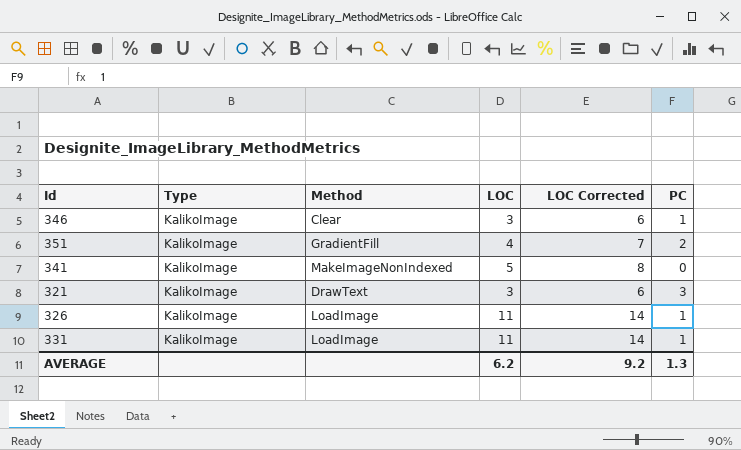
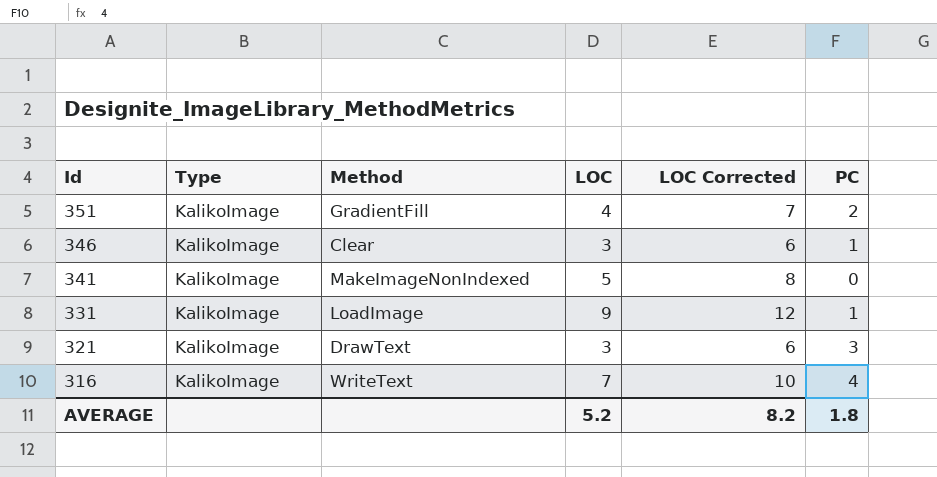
row order: none -> Id descending
row 326: KalikoImage | LoadImage | 11 | 14 | 1 -> none
331 | LOC: 11 -> 9
331 | LOC Corrected: 14 -> 12
row 316: none -> KalikoImage | WriteText | 7 | 10 | 4
AVERAGE | LOC: 6.2 -> 5.2
AVERAGE | LOC Corrected: 9.2 -> 8.2
AVERAGE | PC: 1.3 -> 1.8

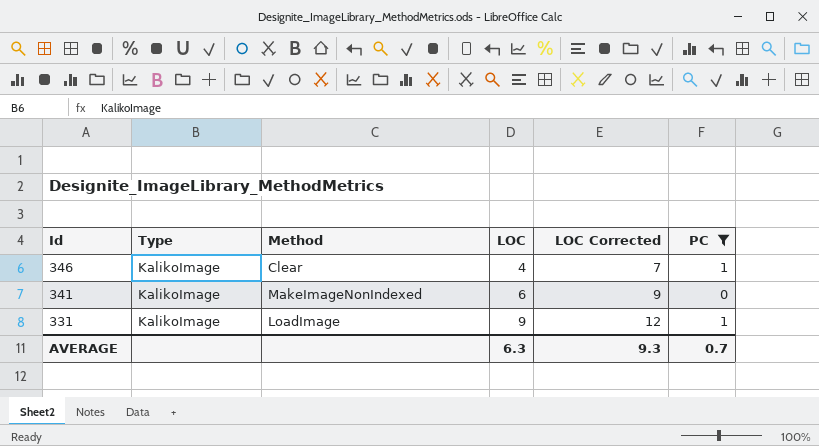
filter: none -> PC <= 1
346 | LOC: 3 -> 4
346 | LOC Corrected: 6 -> 7
341 | LOC: 5 -> 6
341 | LOC Corrected: 8 -> 9
AVERAGE | LOC: 5.2 -> 6.3
AVERAGE | LOC Corrected: 8.2 -> 9.3
AVERAGE | PC: 1.8 -> 0.7

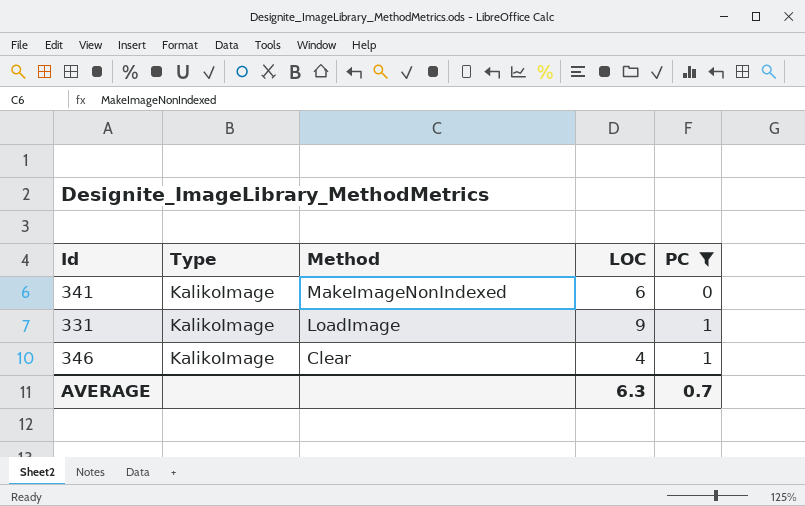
row order: Id descending -> Method descending
column LOC Corrected | formula: [LOC] + 3 -> none

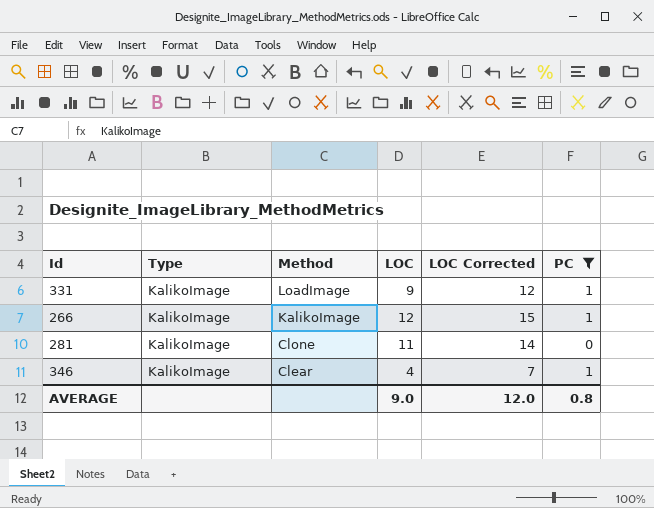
column LOC Corrected | formula: none -> [LOC] + 3
row 341: KalikoImage | MakeImageNonIndexed | 6 | 0 -> none
row 266: none -> KalikoImage | KalikoImage | 12 | 15 | 1
row 281: none -> KalikoImage | Clone | 11 | 14 | 0
AVERAGE | LOC: 6.3 -> 9.0
AVERAGE | PC: 0.7 -> 0.8

